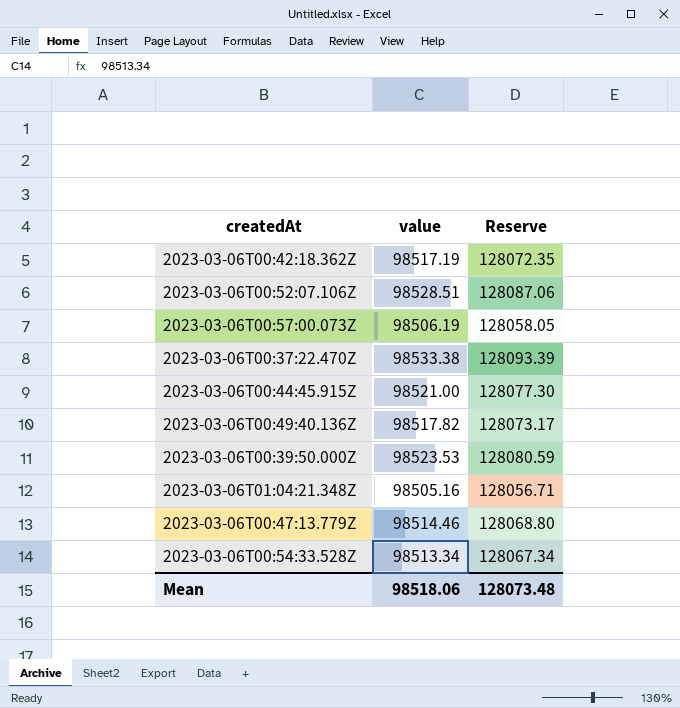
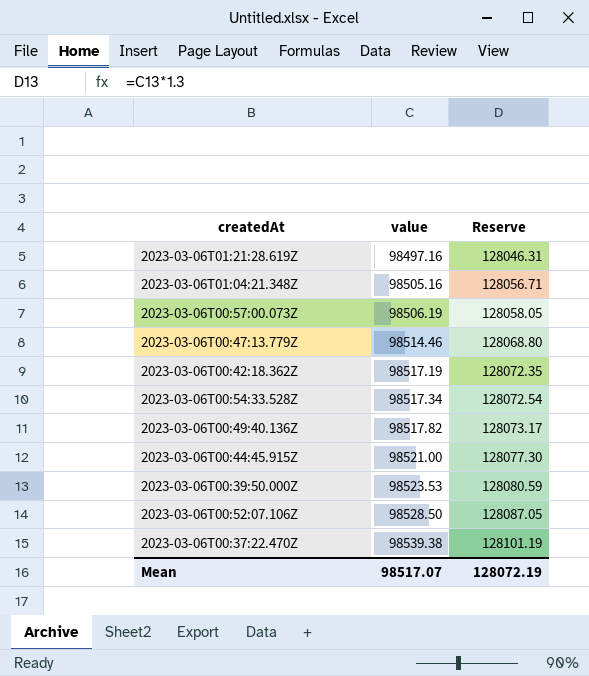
row order: none -> value ascending
row 2023-03-06T01:21:28.619Z: none -> 98497.16 | 128046.31
2023-03-06T00:54:33.528Z | value: 98513.34 -> 98517.34
2023-03-06T00:54:33.528Z | Reserve: 128067.34 -> 128072.54
2023-03-06T00:52:07.106Z | value: 98528.51 -> 98528.50
2023-03-06T00:52:07.106Z | Reserve: 128087.06 -> 128087.05
2023-03-06T00:37:22.470Z | value: 98533.38 -> 98539.38
2023-03-06T00:37:22.470Z | Reserve: 128093.39 -> 128101.19
Mean | value: 98518.06 -> 98517.07
Mean | Reserve: 128073.48 -> 128072.19

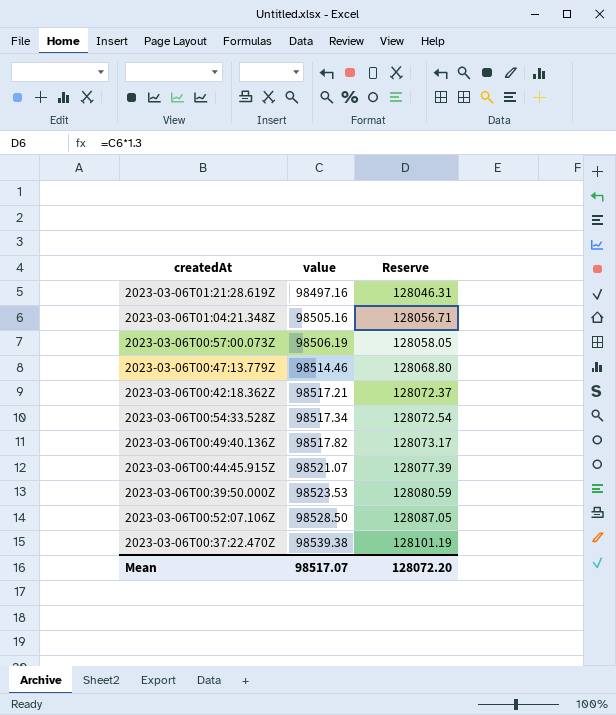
2023-03-06T00:42:18.362Z | value: 98517.19 -> 98517.21
2023-03-06T00:42:18.362Z | Reserve: 128072.35 -> 128072.37
2023-03-06T00:44:45.915Z | value: 98521.00 -> 98521.07
2023-03-06T00:44:45.915Z | Reserve: 128077.30 -> 128077.39
Mean | Reserve: 128072.19 -> 128072.20

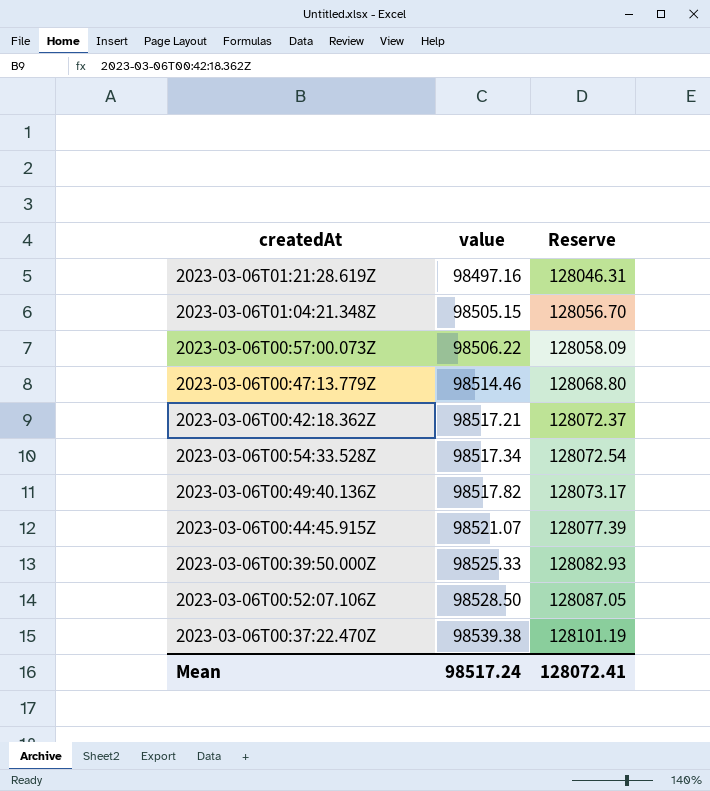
2023-03-06T01:04:21.348Z | value: 98505.16 -> 98505.15
2023-03-06T01:04:21.348Z | Reserve: 128056.71 -> 128056.70
2023-03-06T00:57:00.073Z | value: 98506.19 -> 98506.22
2023-03-06T00:57:00.073Z | Reserve: 128058.05 -> 128058.09
2023-03-06T00:39:50.000Z | value: 98523.53 -> 98525.33
2023-03-06T00:39:50.000Z | Reserve: 128080.59 -> 128082.93
Mean | value: 98517.07 -> 98517.24
Mean | Reserve: 128072.20 -> 128072.41

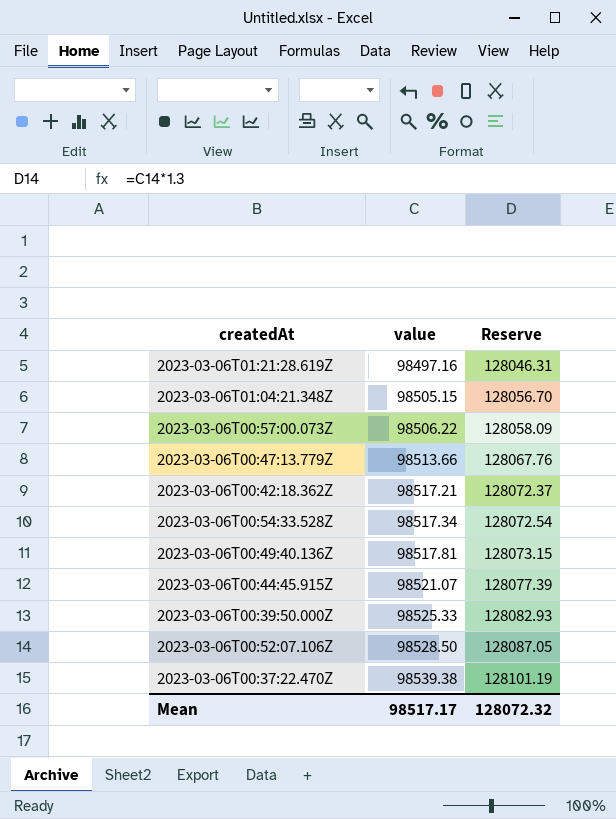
2023-03-06T00:47:13.779Z | value: 98514.46 -> 98513.66
2023-03-06T00:47:13.779Z | Reserve: 128068.80 -> 128067.76
2023-03-06T00:49:40.136Z | value: 98517.82 -> 98517.81
2023-03-06T00:49:40.136Z | Reserve: 128073.17 -> 128073.15
Mean | value: 98517.24 -> 98517.17
Mean | Reserve: 128072.41 -> 128072.32

